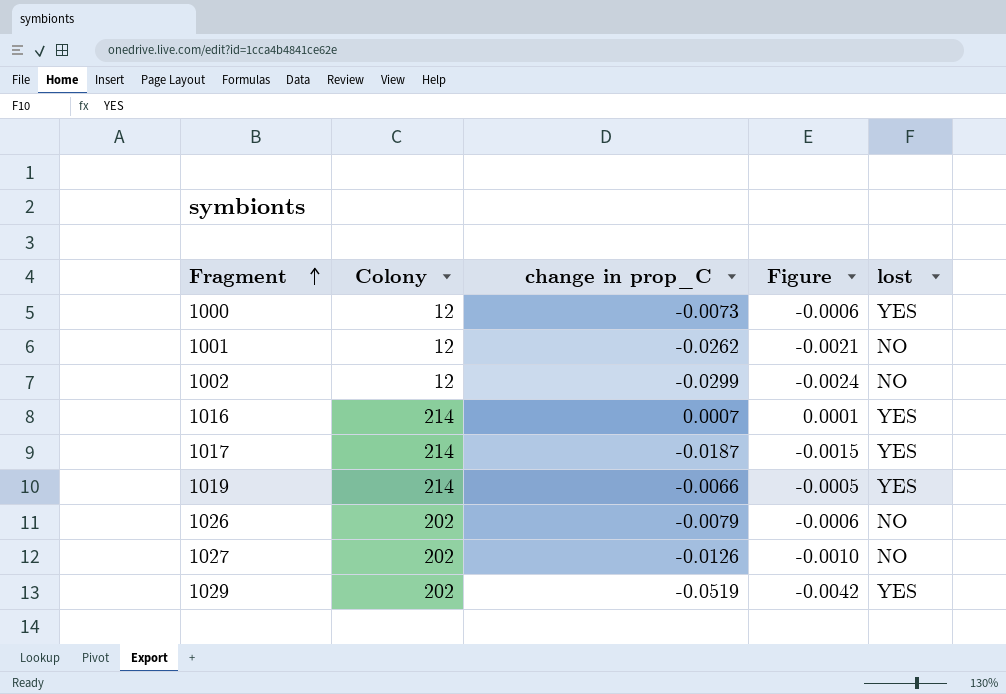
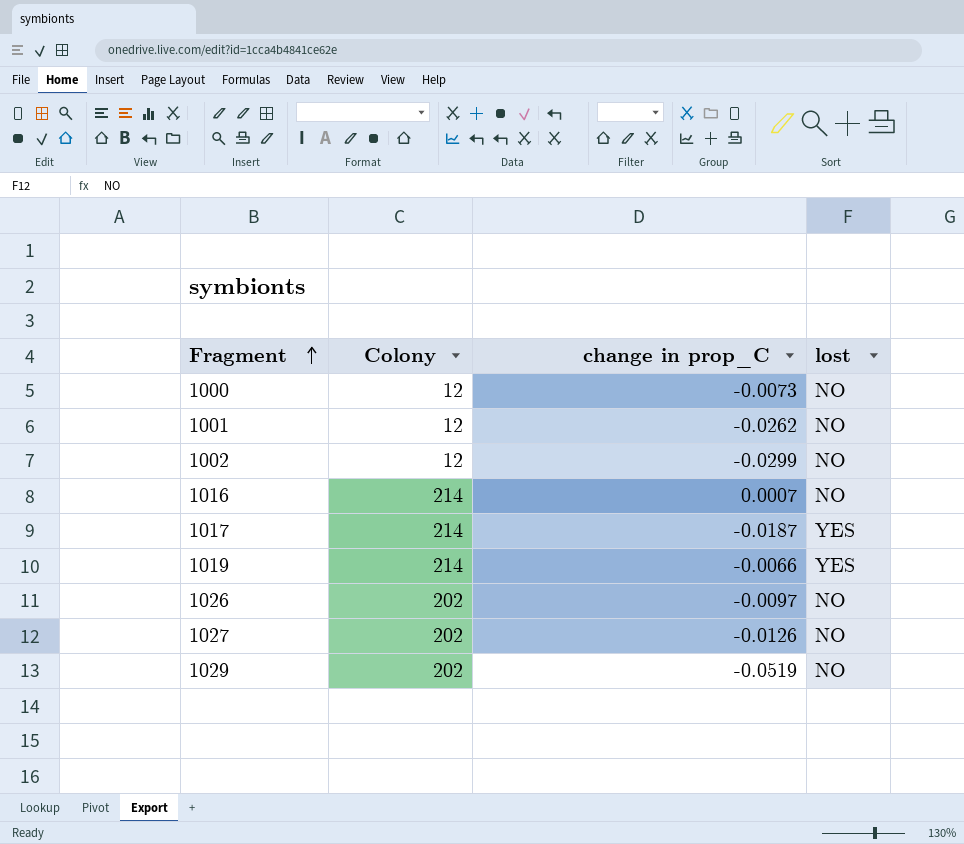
column Figure | formula: [change in prop_C] * 0.08 -> none
1000 | lost: YES -> NO
1016 | lost: YES -> NO
1026 | change in prop_C: -0.0079 -> -0.0097
1029 | lost: YES -> NO

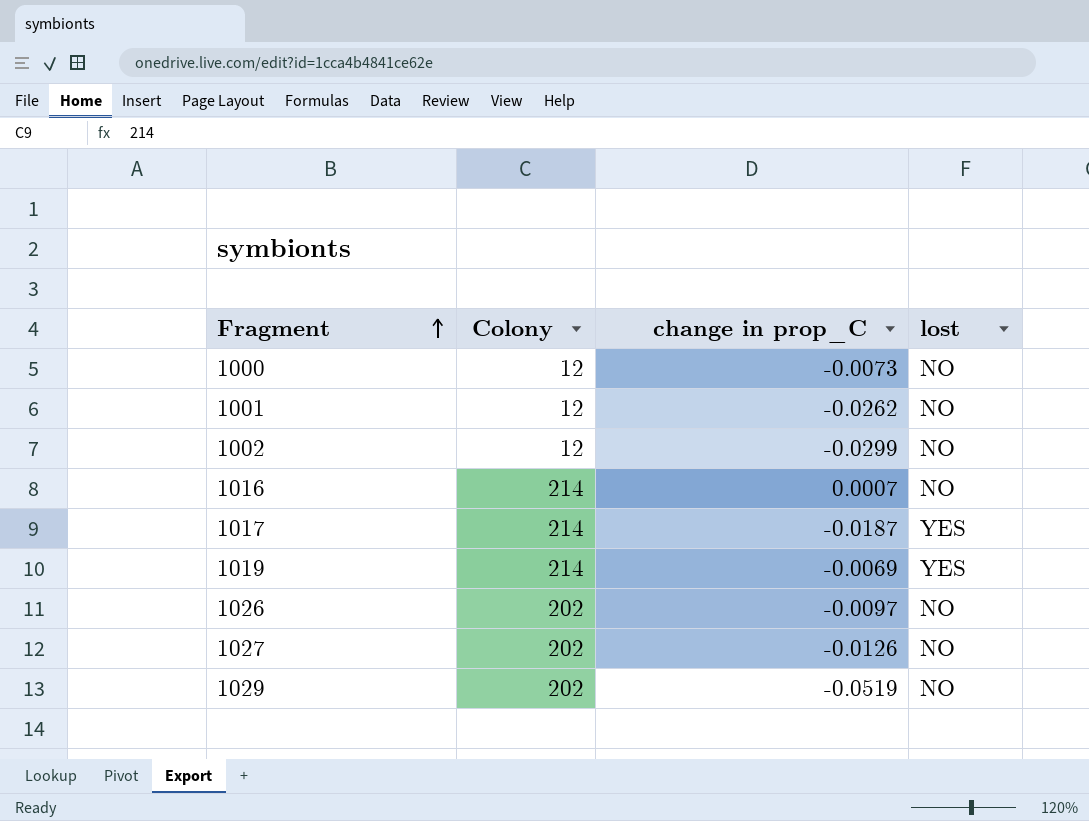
1019 | change in prop_C: -0.0066 -> -0.0069

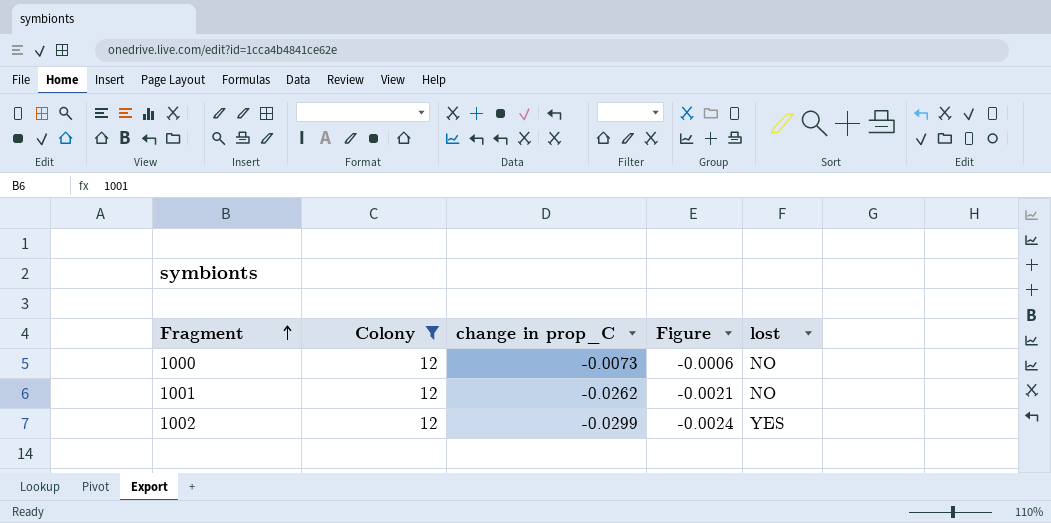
filter: none -> Colony = 12
column Figure | formula: none -> [change in prop_C] * 0.08
1002 | lost: NO -> YES

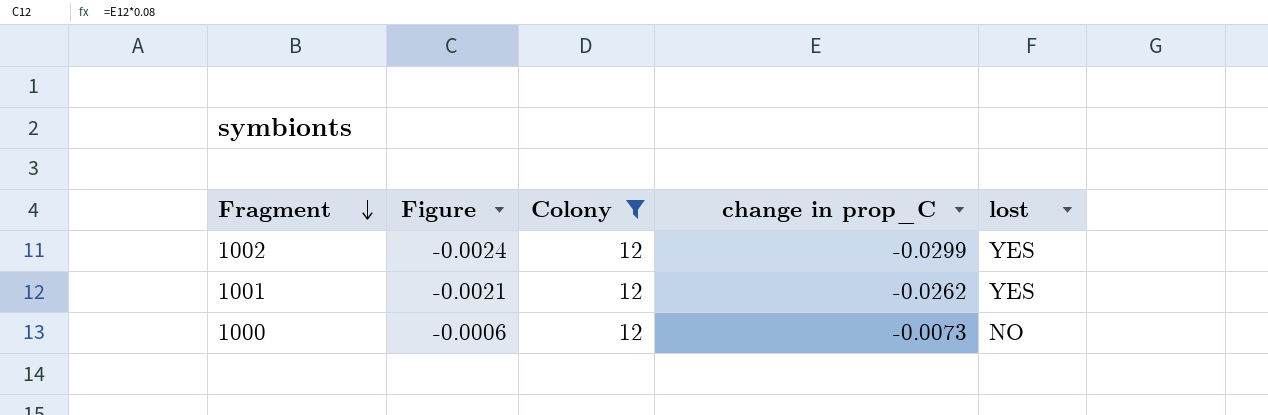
row order: Fragment ascending -> Fragment descending
column Figure | position: 4 -> 2
1001 | lost: NO -> YES

